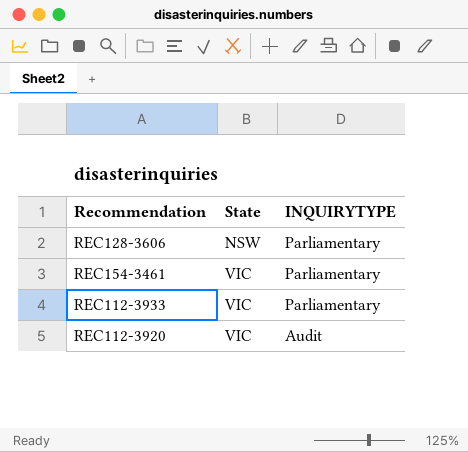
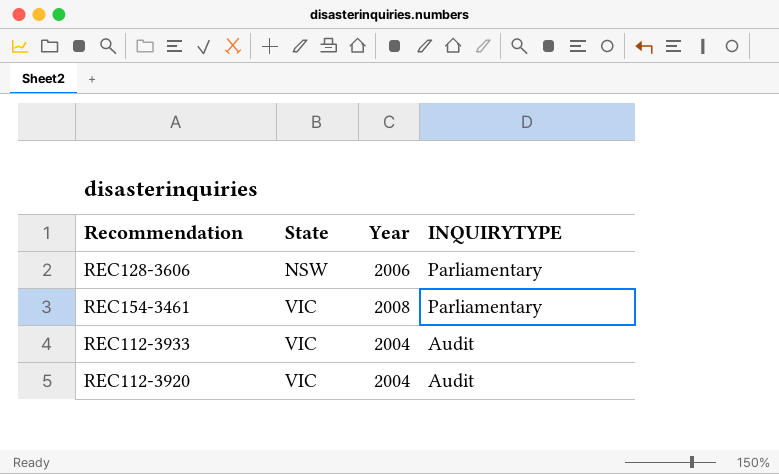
column Year | position: none -> 3
REC112-3933 | INQUIRYTYPE: Parliamentary -> Audit

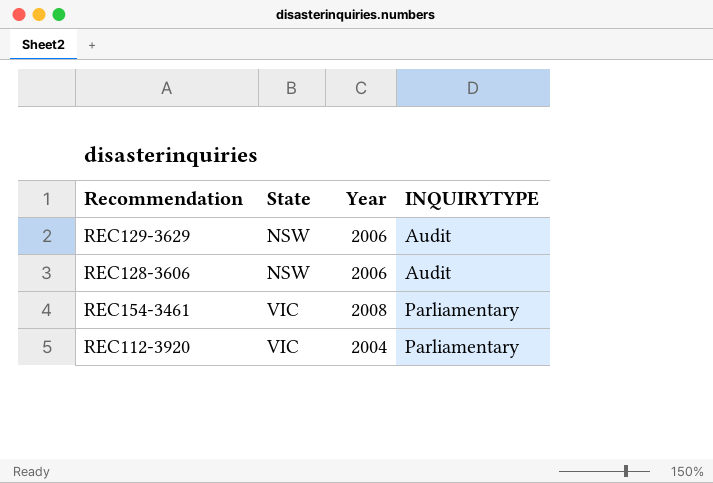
row REC112-3933: VIC | 2004 | Audit -> none
row REC129-3629: none -> NSW | 2006 | Audit
REC128-3606 | INQUIRYTYPE: Parliamentary -> Audit
REC112-3920 | INQUIRYTYPE: Audit -> Parliamentary

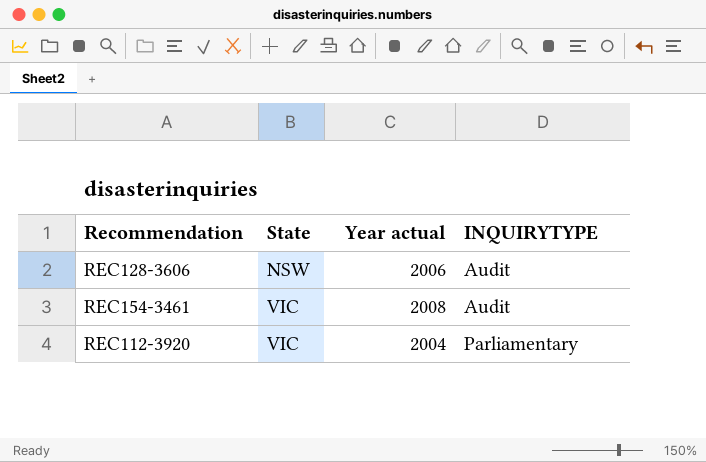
column name: Year -> Year actual
row REC129-3629: NSW | 2006 | Audit -> none
REC154-3461 | INQUIRYTYPE: Parliamentary -> Audit

